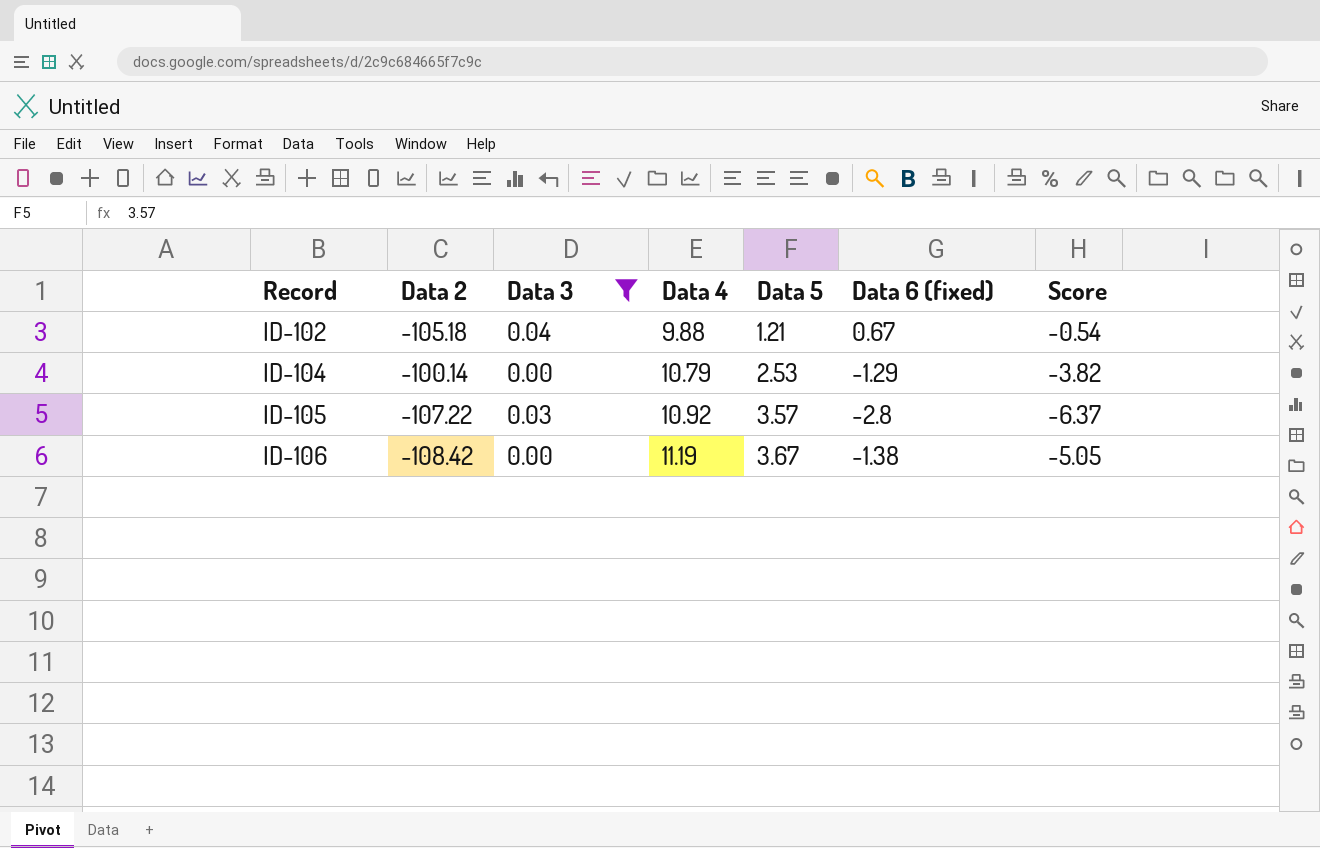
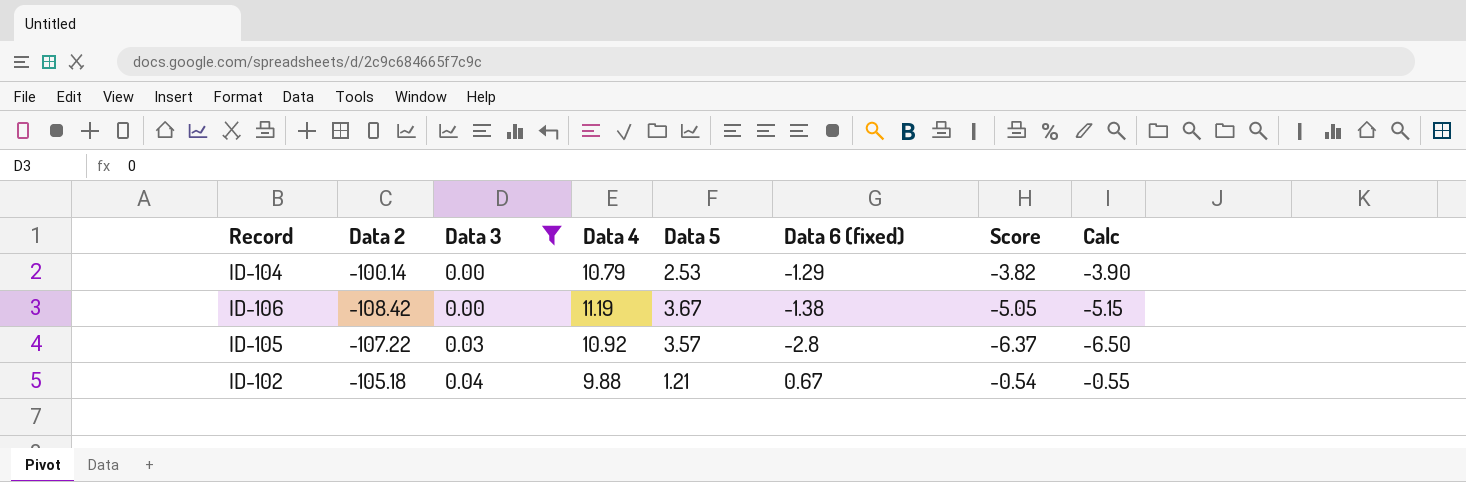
row order: Record ascending -> Data 3 ascending
column Calc | formula: none -> [Score] * 1.02

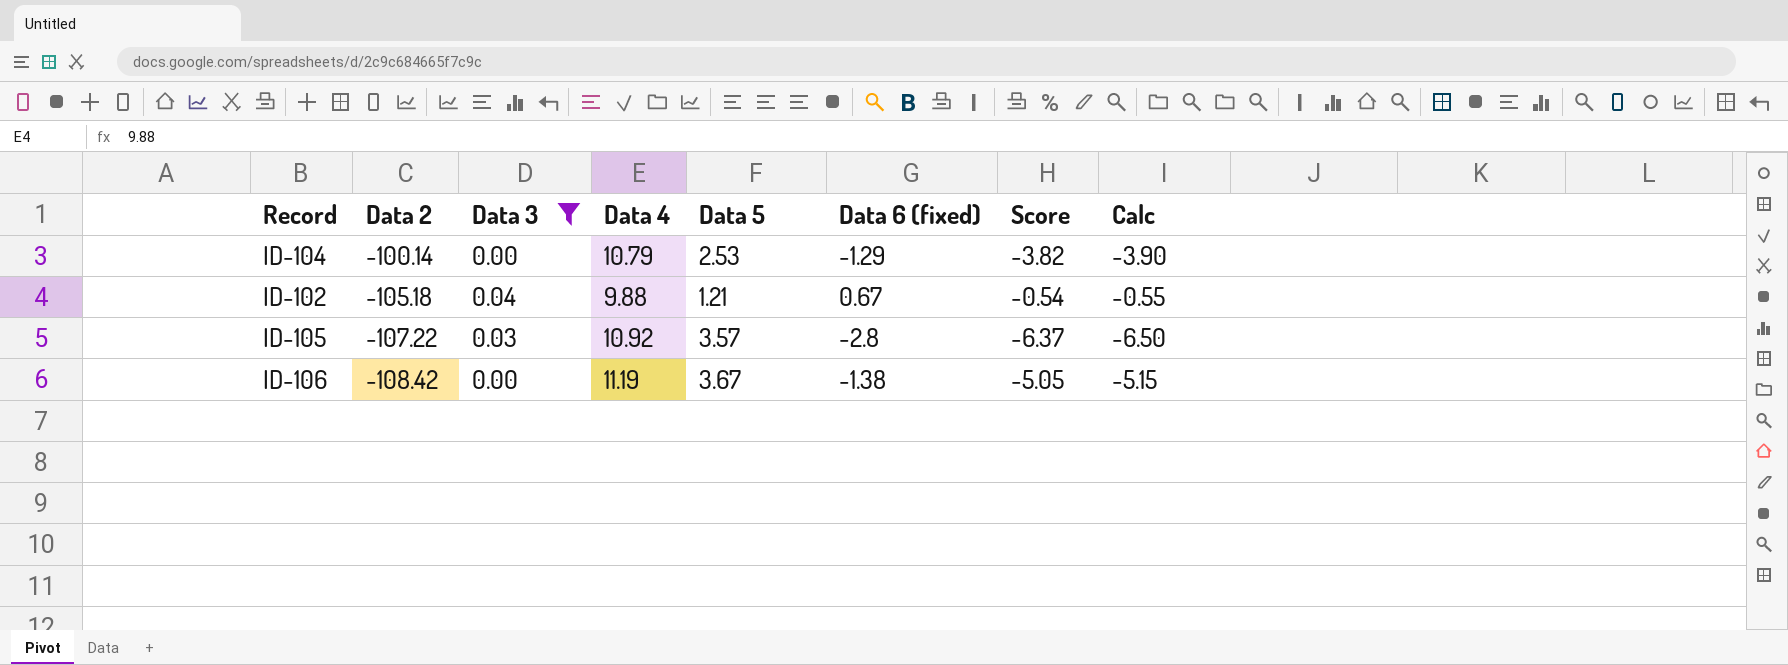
row order: Data 3 ascending -> Data 2 descending

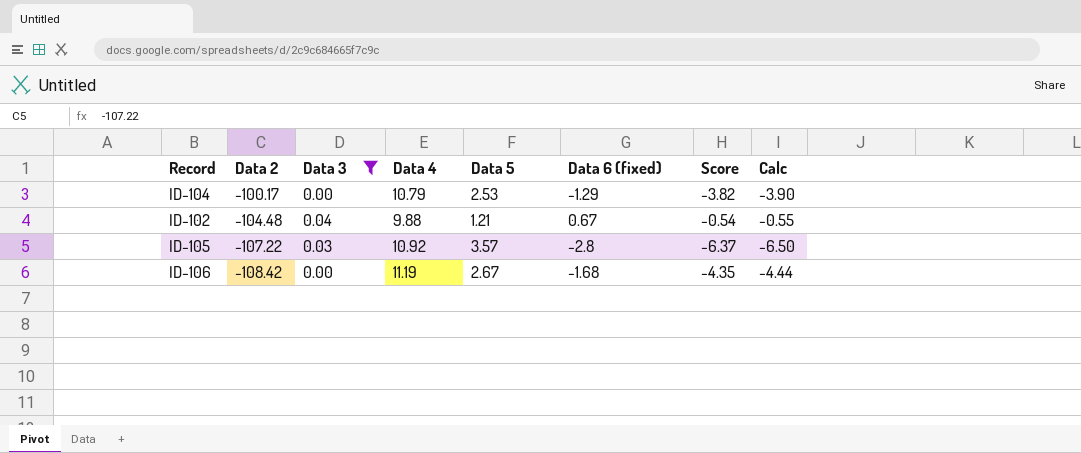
ID-104 | Data 2: -100.14 -> -100.17
ID-102 | Data 2: -105.18 -> -104.48
ID-106 | Data 5: 3.67 -> 2.67
ID-106 | Data 6 (fixed): -1.38 -> -1.68
ID-106 | Score: -5.05 -> -4.35
ID-106 | Calc: -5.15 -> -4.44

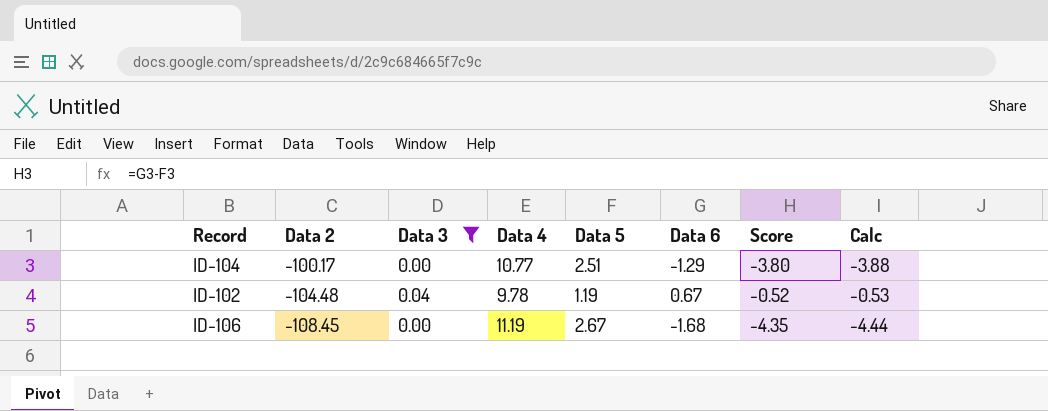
column name: Data 6 (fixed) -> Data 6
row ID-105: -107.22 | 0.03 | 10.92 | 3.57 | -2.8 | -6.37 | -6.50 -> none
ID-104 | Data 4: 10.79 -> 10.77
ID-104 | Data 5: 2.53 -> 2.51
ID-104 | Score: -3.82 -> -3.80
ID-104 | Calc: -3.90 -> -3.88
ID-102 | Data 4: 9.88 -> 9.78
ID-102 | Data 5: 1.21 -> 1.19
ID-102 | Score: -0.54 -> -0.52
ID-102 | Calc: -0.55 -> -0.53
ID-106 | Data 2: -108.42 -> -108.45

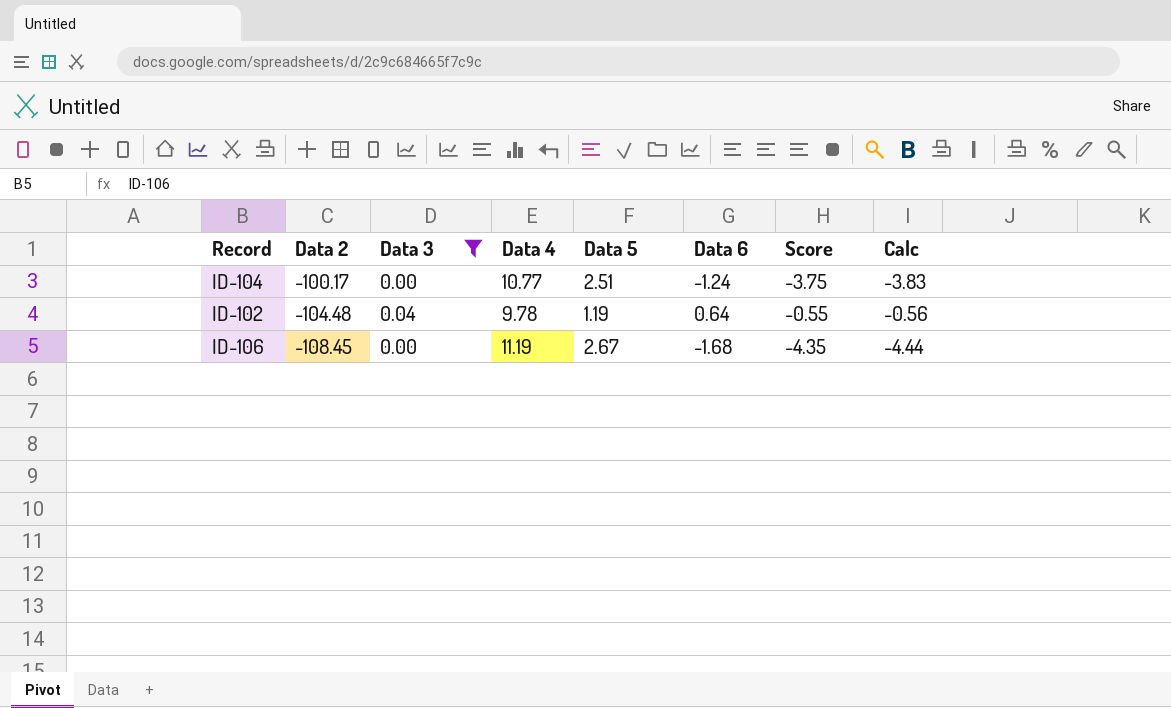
ID-104 | Data 6: -1.29 -> -1.24
ID-104 | Score: -3.80 -> -3.75
ID-104 | Calc: -3.88 -> -3.83
ID-102 | Data 6: 0.67 -> 0.64
ID-102 | Score: -0.52 -> -0.55
ID-102 | Calc: -0.53 -> -0.56

